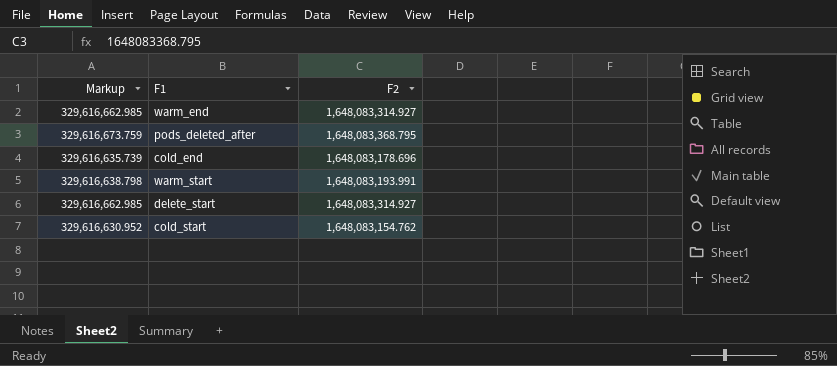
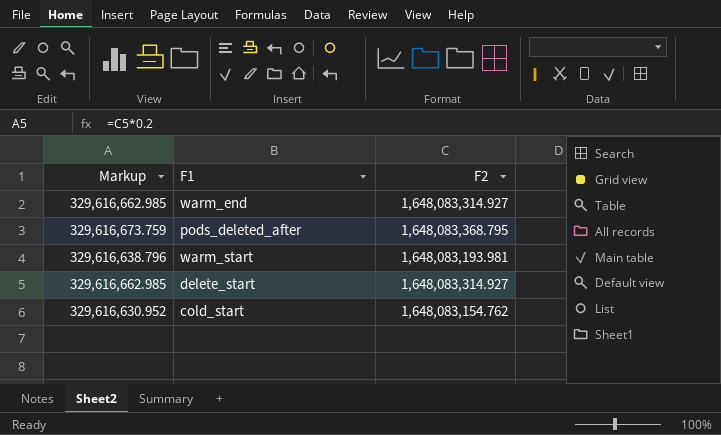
row cold_end: 329,616,635.739 | 1,648,083,178.696 -> none
warm_start | Markup: 329,616,638.798 -> 329,616,638.796
warm_start | F2: 1,648,083,193.991 -> 1,648,083,193.981

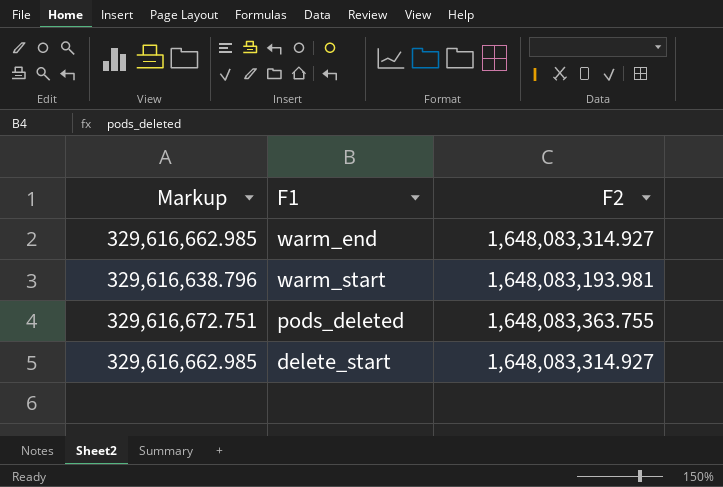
row pods_deleted_after: 329,616,673.759 | 1,648,083,368.795 -> none
row cold_start: 329,616,630.952 | 1,648,083,154.762 -> none
row pods_deleted: none -> 329,616,672.751 | 1,648,083,363.755

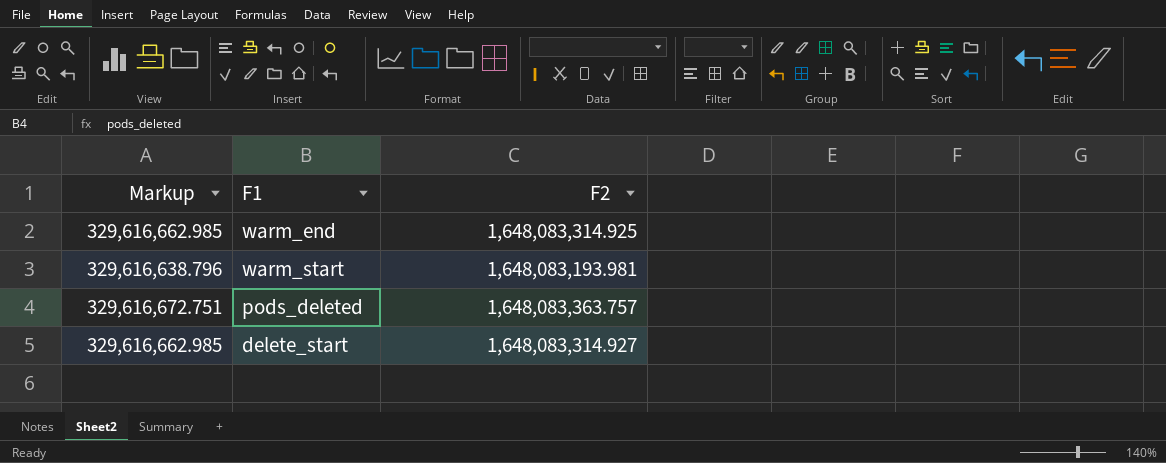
warm_end | F2: 1,648,083,314.927 -> 1,648,083,314.925
pods_deleted | F2: 1,648,083,363.755 -> 1,648,083,363.757

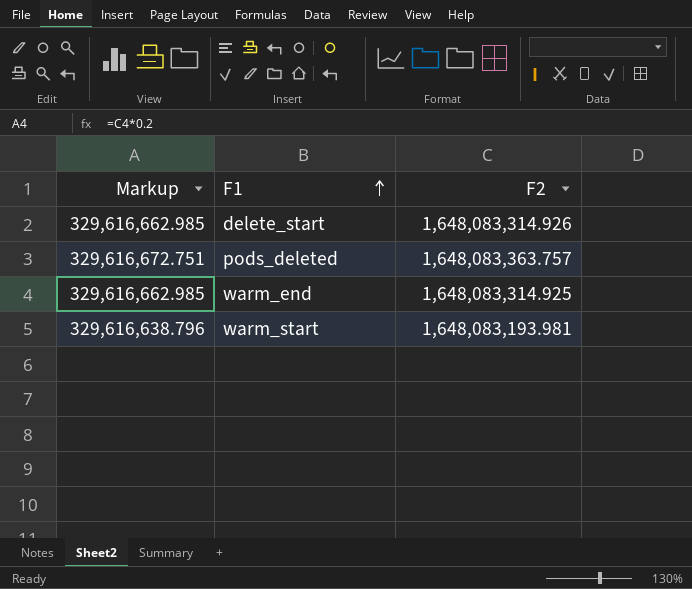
row order: none -> F1 ascending
delete_start | F2: 1,648,083,314.927 -> 1,648,083,314.926

